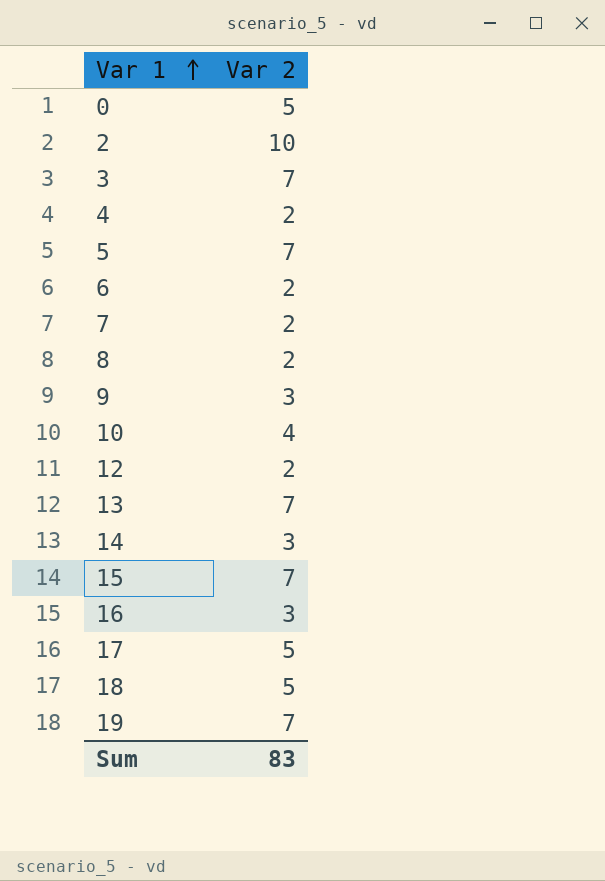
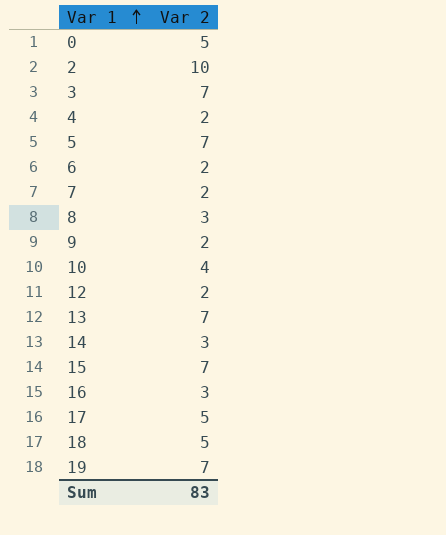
8 | Var 2: 2 -> 3
9 | Var 2: 3 -> 2

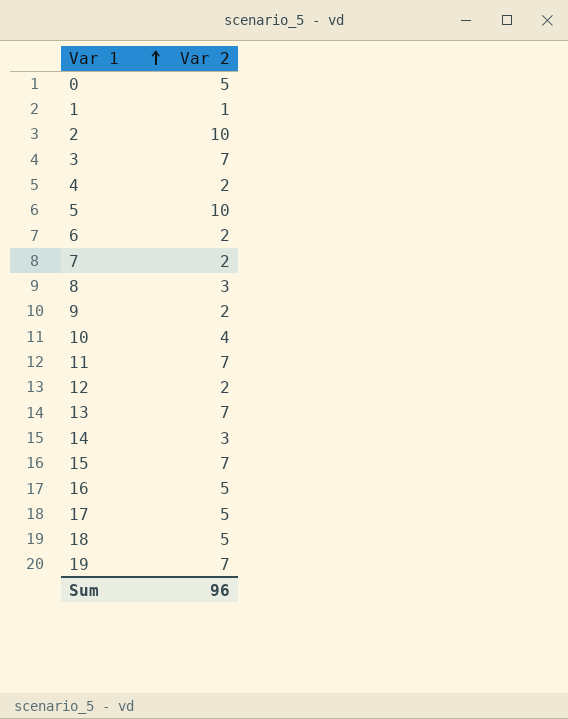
row 1: none -> 1
5 | Var 2: 7 -> 10
row 11: none -> 7
16 | Var 2: 3 -> 5
Sum | Var 2: 83 -> 96

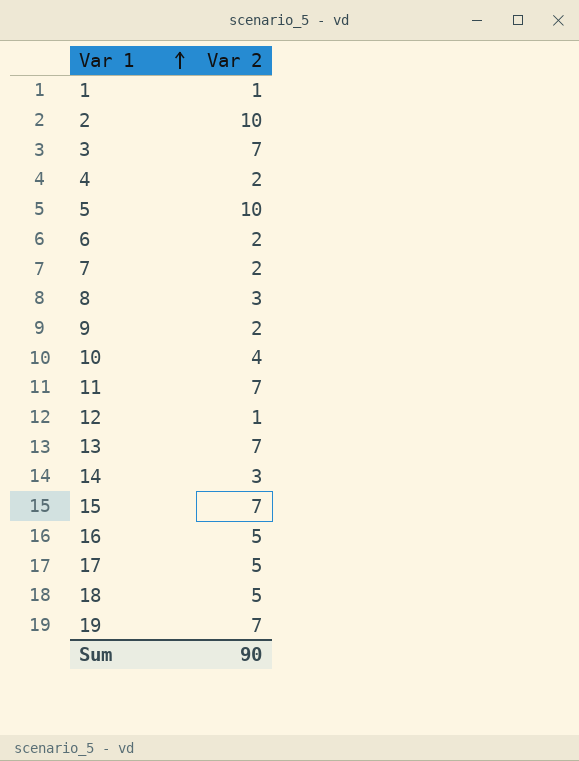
row 0: 5 -> none
12 | Var 2: 2 -> 1
Sum | Var 2: 96 -> 90

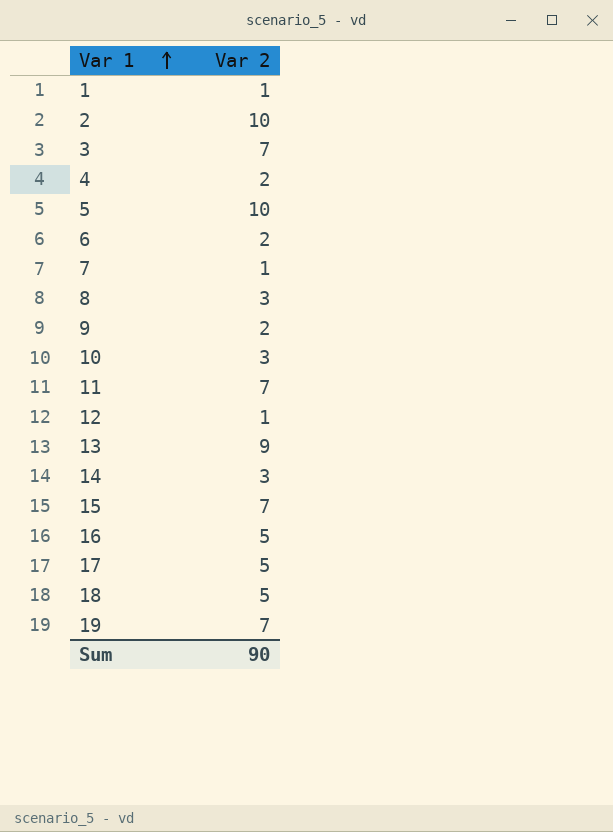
7 | Var 2: 2 -> 1
10 | Var 2: 4 -> 3
13 | Var 2: 7 -> 9

